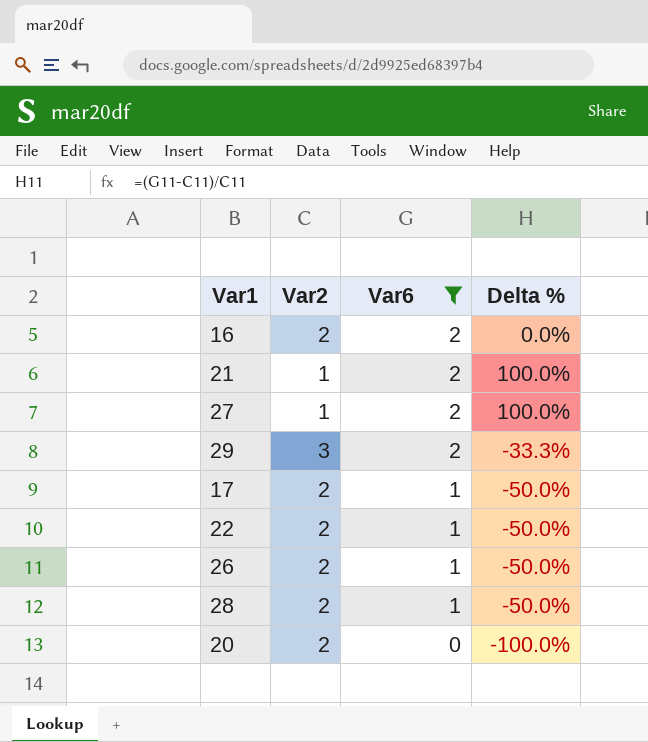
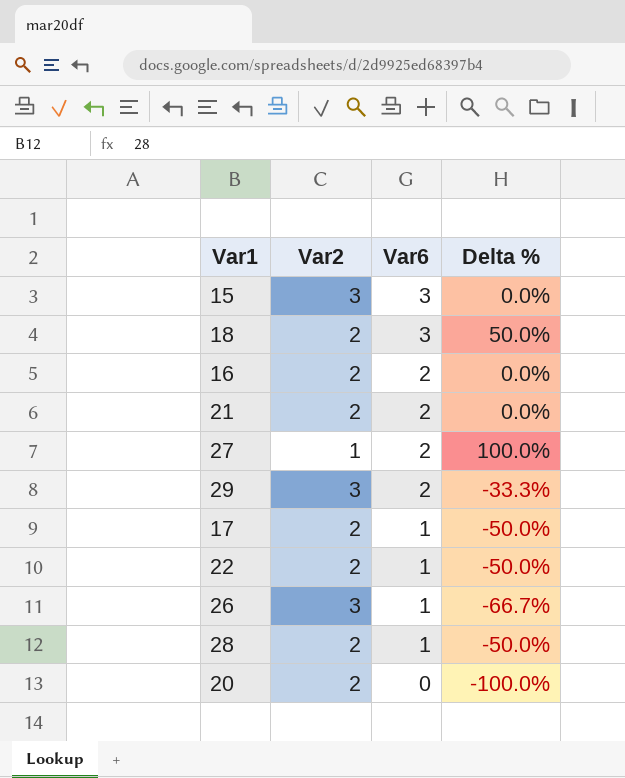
filter: Var6 != 3 -> none
21 | Var2: 1 -> 2
21 | Delta %: 100.0% -> 0.0%
26 | Var2: 2 -> 3
26 | Delta %: -50.0% -> -66.7%

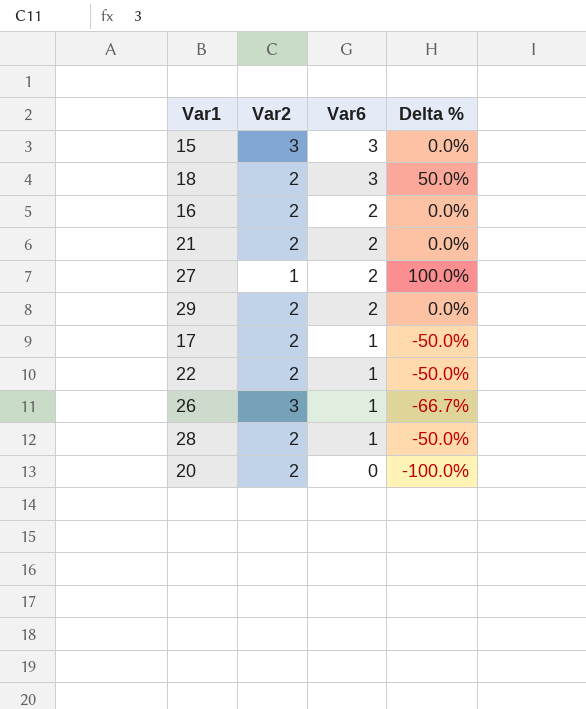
29 | Var2: 3 -> 2
29 | Delta %: -33.3% -> 0.0%

